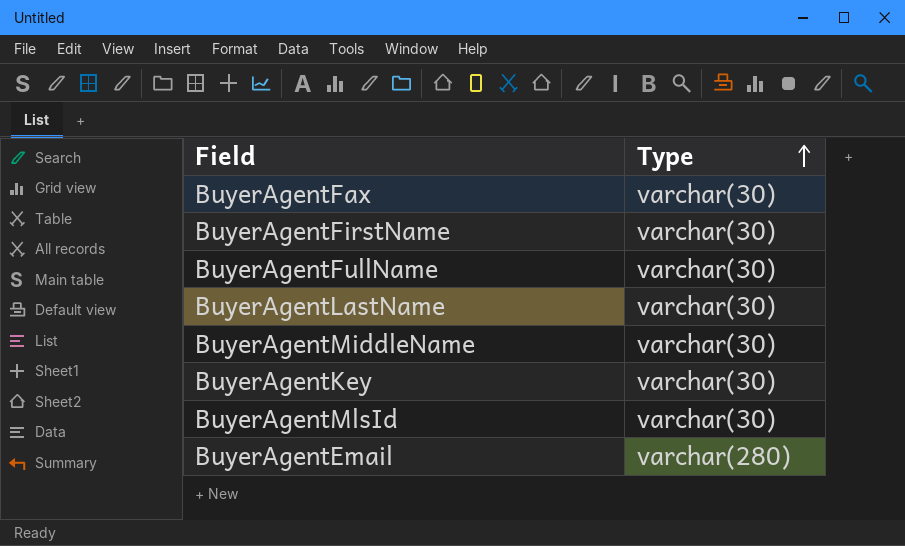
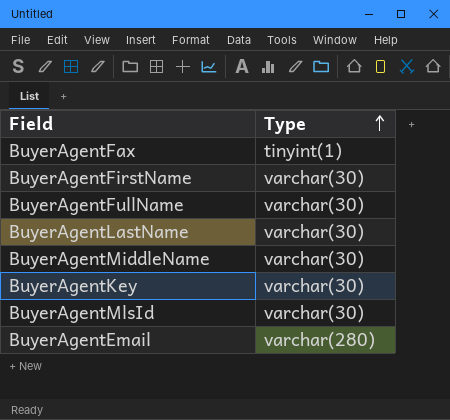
BuyerAgentFax | Type: varchar(30) -> tinyint(1)

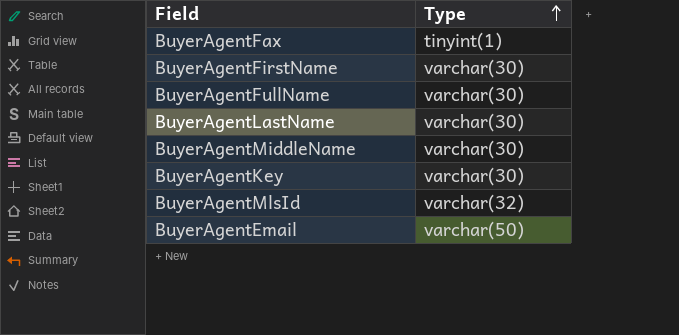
BuyerAgentMlsId | Type: varchar(30) -> varchar(32)
BuyerAgentEmail | Type: varchar(280) -> varchar(50)

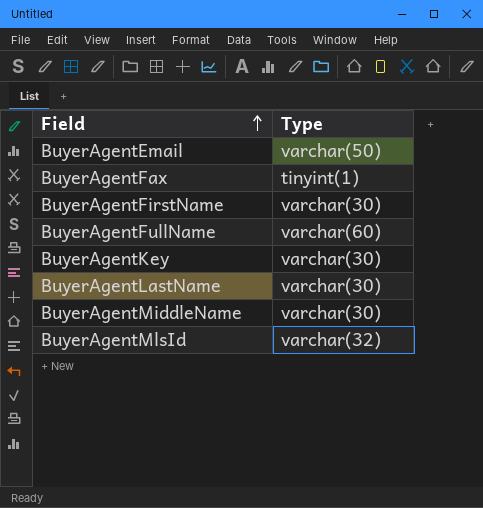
row order: Type ascending -> Field ascending
BuyerAgentFullName | Type: varchar(30) -> varchar(60)

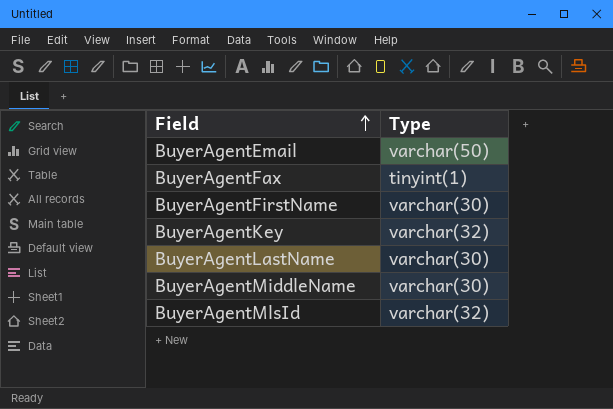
row BuyerAgentFullName: varchar(60) -> none
BuyerAgentKey | Type: varchar(30) -> varchar(32)

